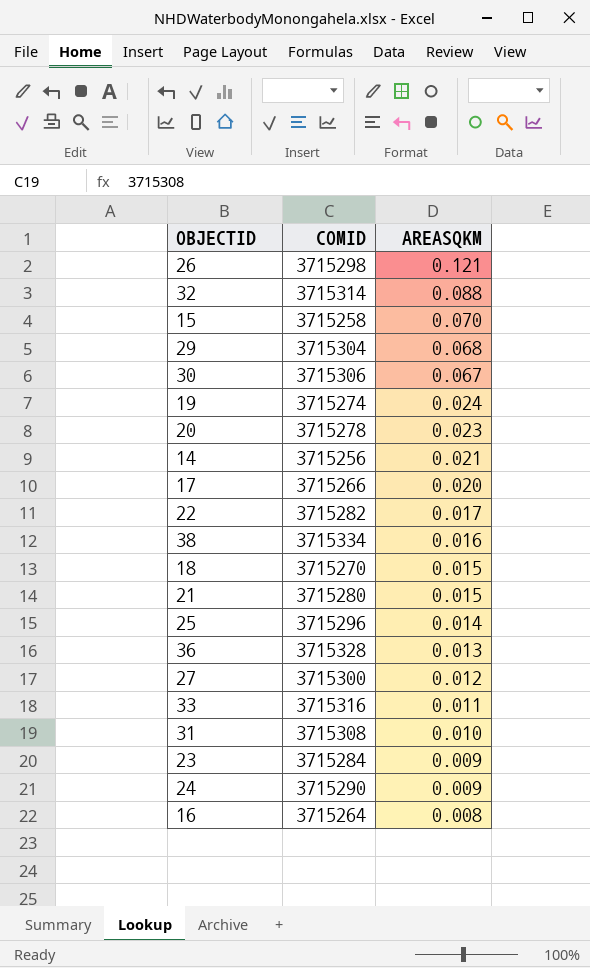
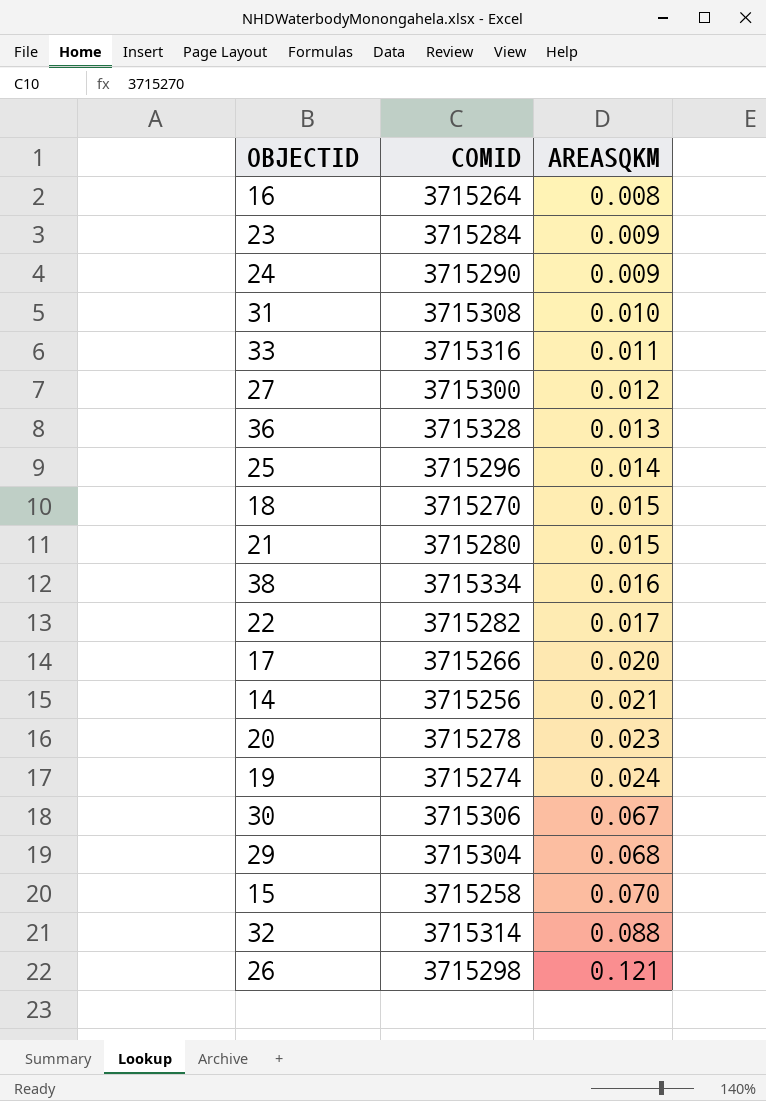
row order: AREASQKM descending -> AREASQKM ascending

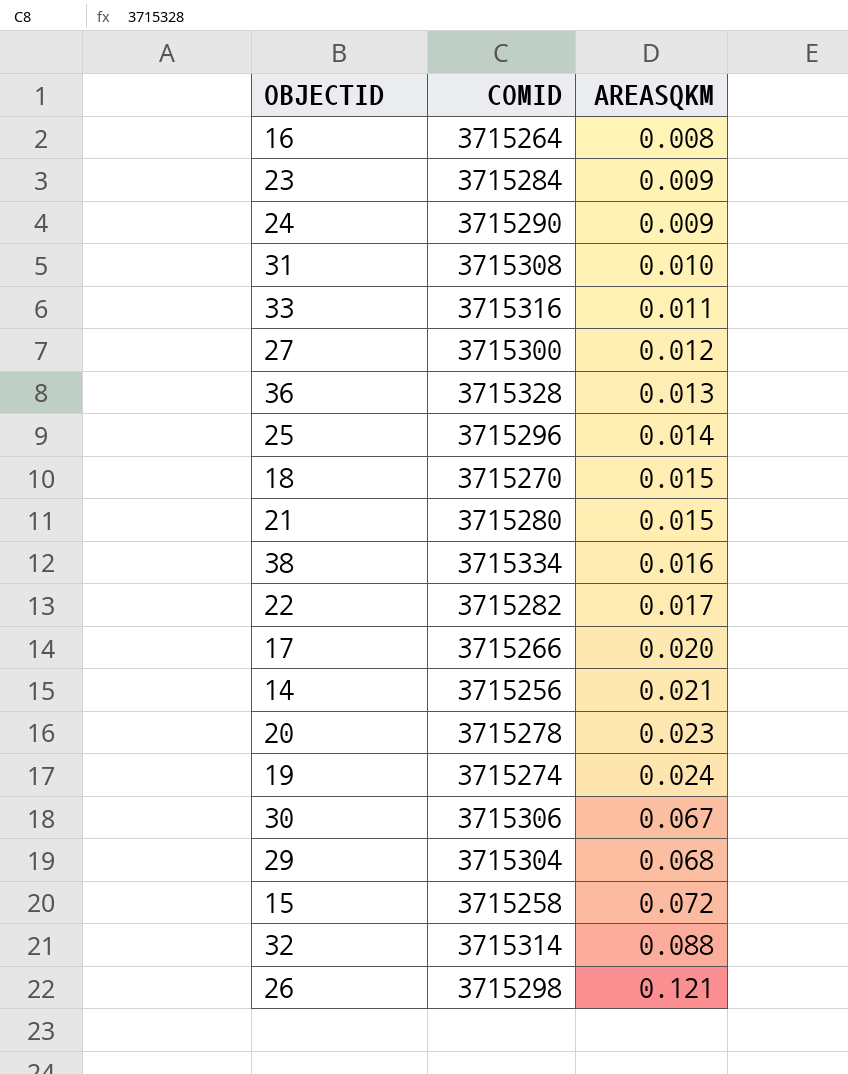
15 | AREASQKM: 0.070 -> 0.072

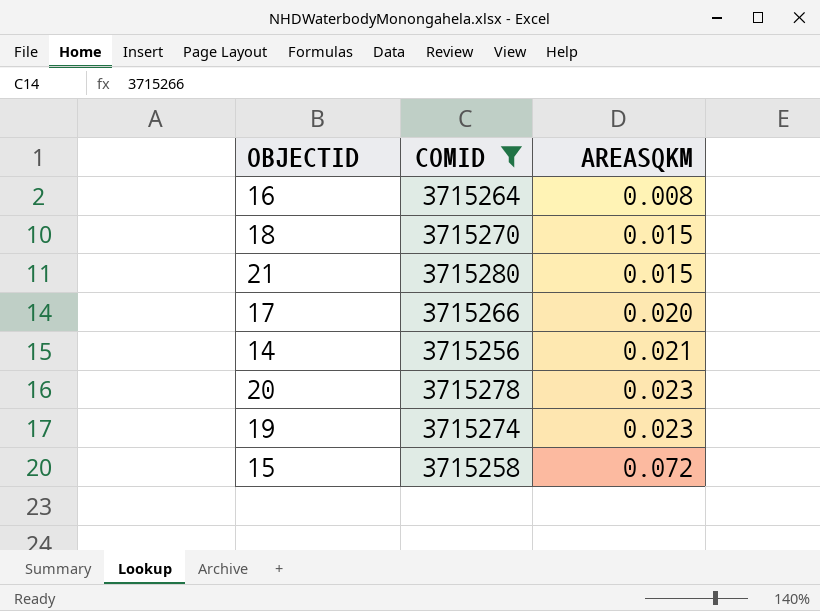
filter: none -> COMID <= 3715280
19 | AREASQKM: 0.024 -> 0.023

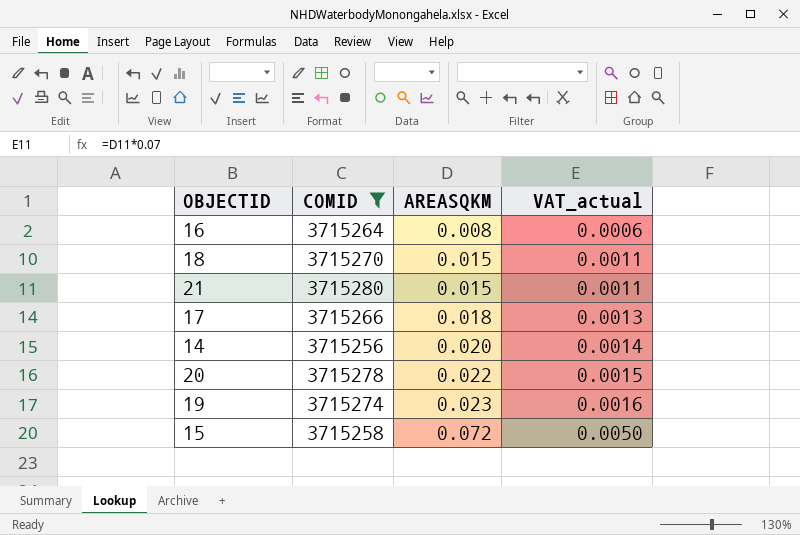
column VAT_actual | formula: none -> [AREASQKM] * 0.07
17 | AREASQKM: 0.020 -> 0.018
14 | AREASQKM: 0.021 -> 0.020
20 | AREASQKM: 0.023 -> 0.022

